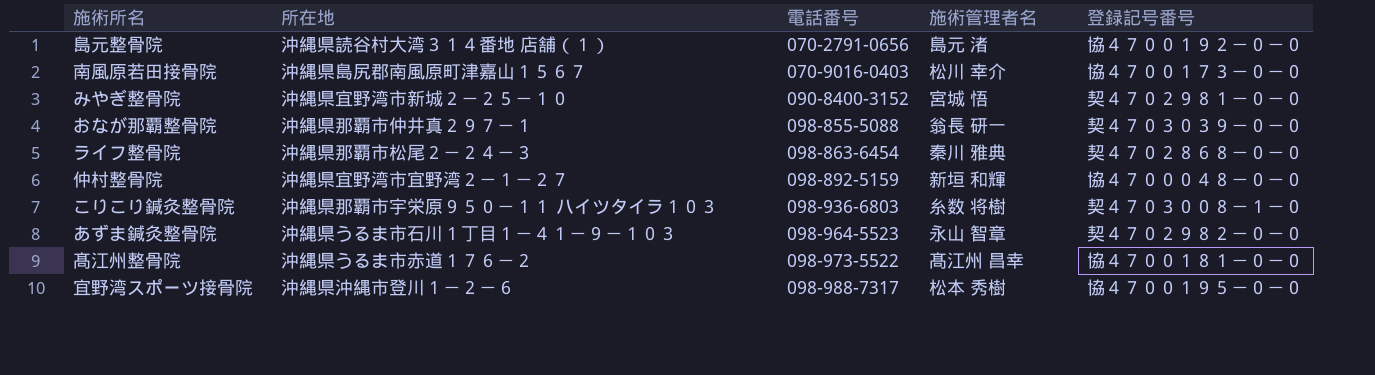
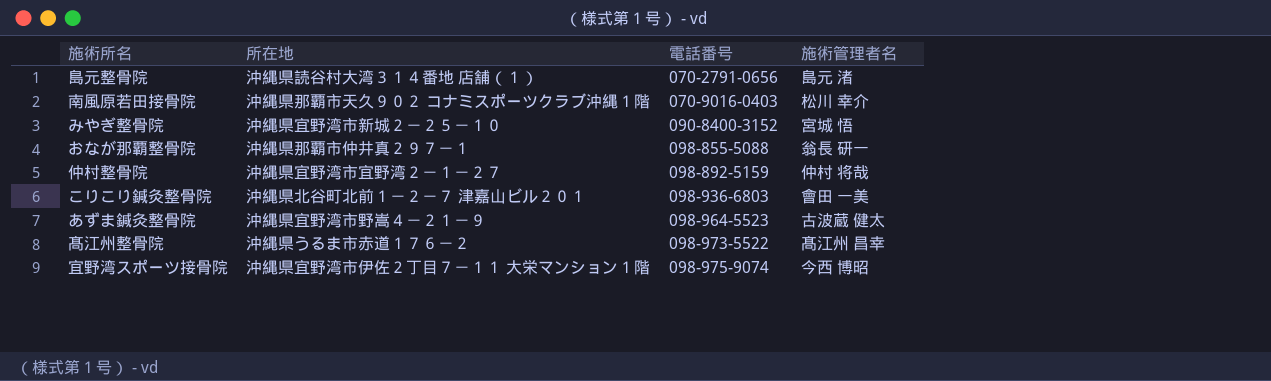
column 登録記号番号 | position: 5 -> none
row ライフ整骨院: 沖縄県那覇市松尾２－２４－３ | 098-863-6454 | 秦川 雅典 | 契４７０２８６８－０－０ -> none
南風原若田接骨院 | 所在地: 沖縄県島尻郡南風原町津嘉山１５６７ -> 沖縄県那覇市天久９０２ コナミスポーツクラブ沖縄１階
仲村整骨院 | 施術管理者名: 新垣 和輝 -> 仲村 将哉
こりこり鍼灸整骨院 | 所在地: 沖縄県那覇市宇栄原９５０－１１ ハイツタイラ１０３ -> 沖縄県北谷町北前１－２－７ 津嘉山ビル２０１
こりこり鍼灸整骨院 | 施術管理者名: 糸数 将樹 -> 會田 一美
あずま鍼灸整骨院 | 所在地: 沖縄県うるま市石川１丁目１－４１－９－１０３ -> 沖縄県宜野湾市野嵩４－２１－９
あずま鍼灸整骨院 | 施術管理者名: 永山 智章 -> 古波蔵 健太
宜野湾スポーツ接骨院 | 所在地: 沖縄県沖縄市登川１－２－６ -> 沖縄県宜野湾市伊佐２丁目７－１１ 大栄マンション１階
宜野湾スポーツ接骨院 | 電話番号: 098-988-7317 -> 098-975-9074
宜野湾スポーツ接骨院 | 施術管理者名: 松本 秀樹 -> 今西 博昭

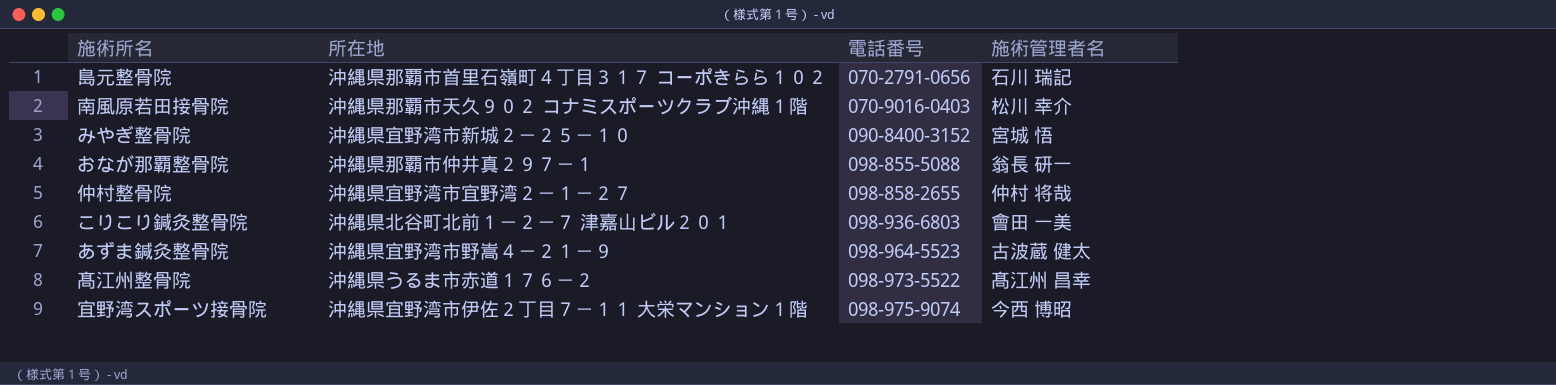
島元整骨院 | 所在地: 沖縄県読谷村大湾３１４番地 店舗（１） -> 沖縄県那覇市首里石嶺町４丁目３１７ コーポきらら１０２
島元整骨院 | 施術管理者名: 島元 渚 -> 石川 瑞記
仲村整骨院 | 電話番号: 098-892-5159 -> 098-858-2655

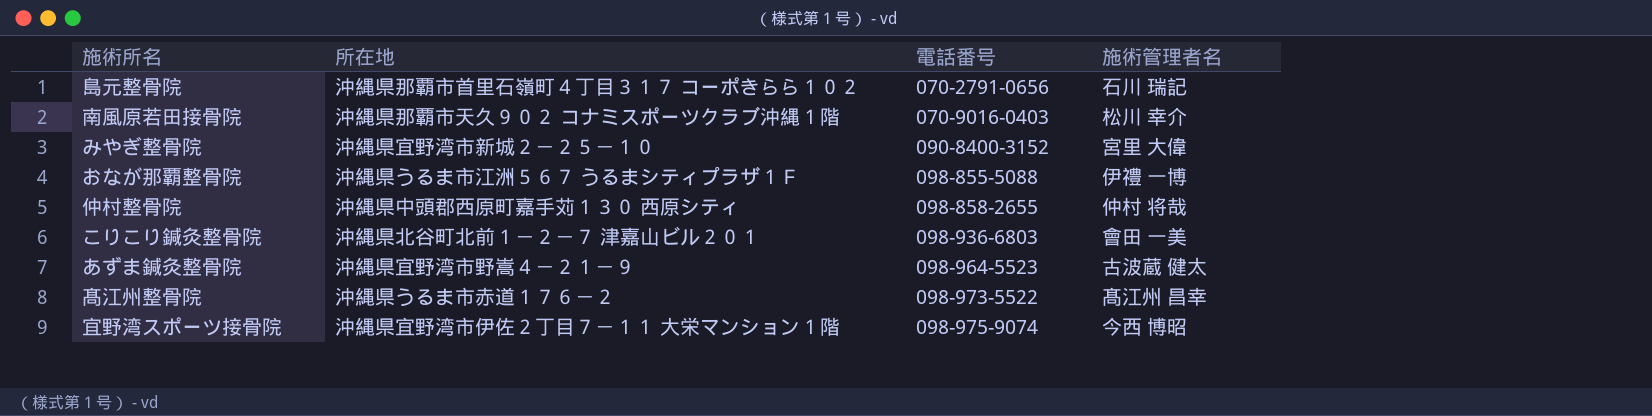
みやぎ整骨院 | 施術管理者名: 宮城 悟 -> 宮里 大偉
おなが那覇整骨院 | 所在地: 沖縄県那覇市仲井真２９７－１ -> 沖縄県うるま市江洲５６７ うるまシティプラザ１Ｆ
おなが那覇整骨院 | 施術管理者名: 翁長 研一 -> 伊禮 一博
仲村整骨院 | 所在地: 沖縄県宜野湾市宜野湾２－１－２７ -> 沖縄県中頭郡西原町嘉手苅１３０ 西原シティ

